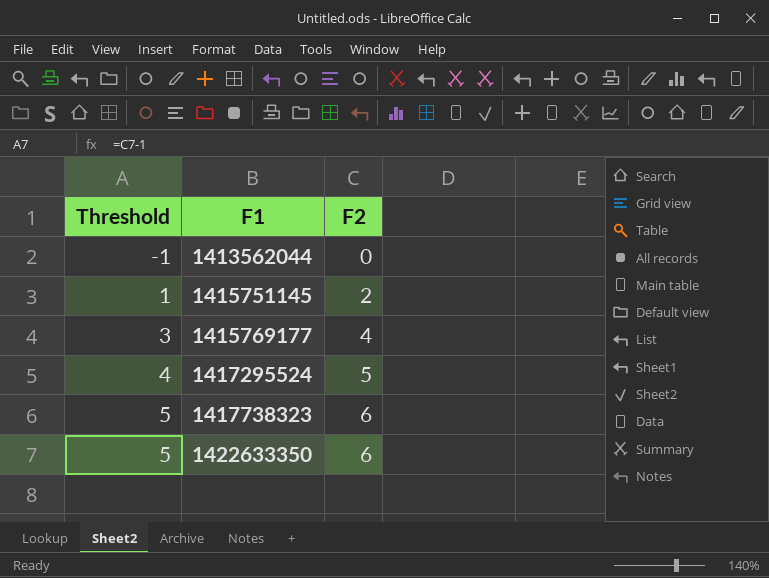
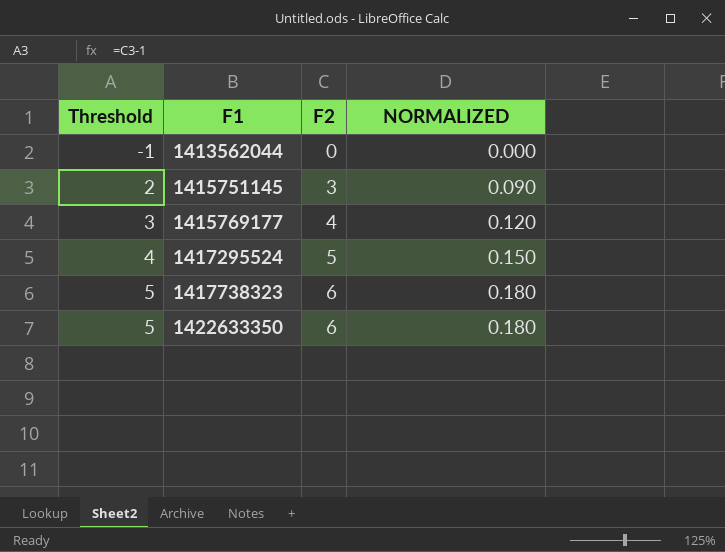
column NORMALIZED | formula: none -> [F2] * 0.03
1415751145 | Threshold: 1 -> 2
1415751145 | F2: 2 -> 3

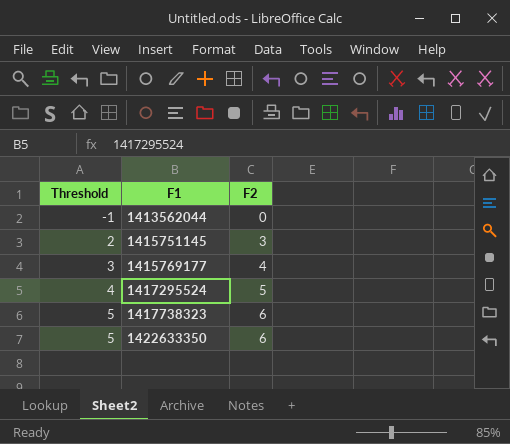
column NORMALIZED | formula: [F2] * 0.03 -> none

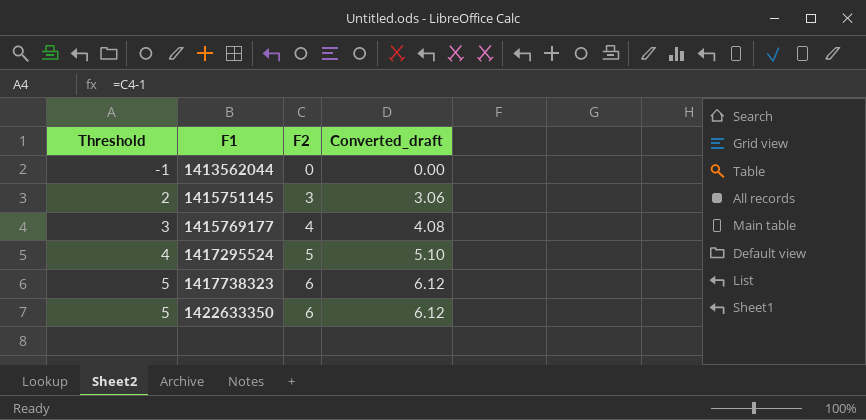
column Converted_draft | formula: none -> [F2] * 1.02

